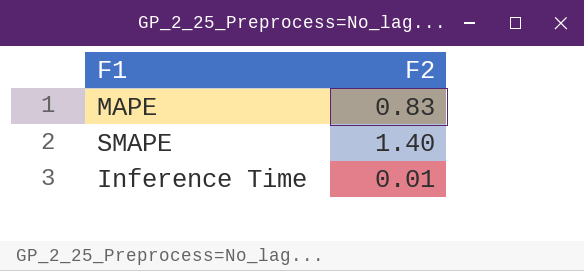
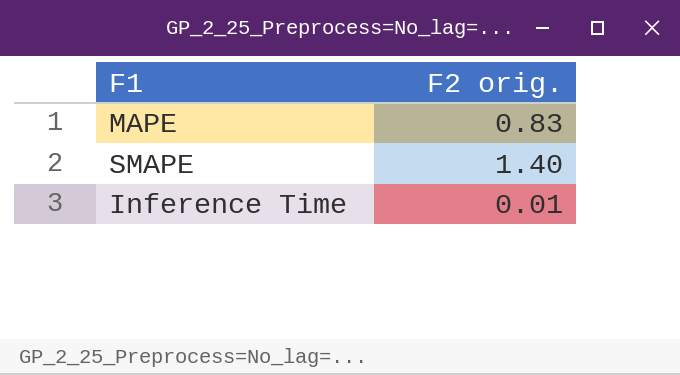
column name: F2 -> F2 orig.

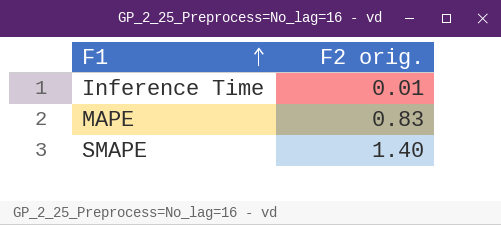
row order: none -> F1 ascending

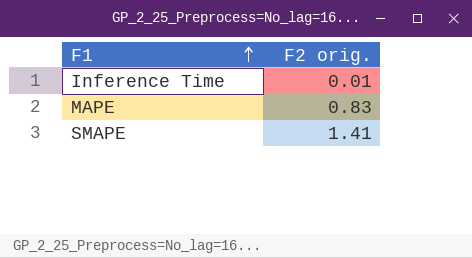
SMAPE | F2 orig.: 1.40 -> 1.41

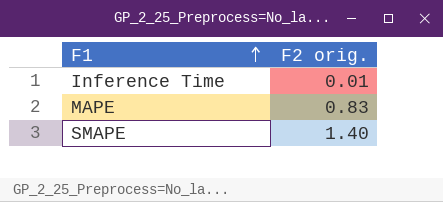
SMAPE | F2 orig.: 1.41 -> 1.40

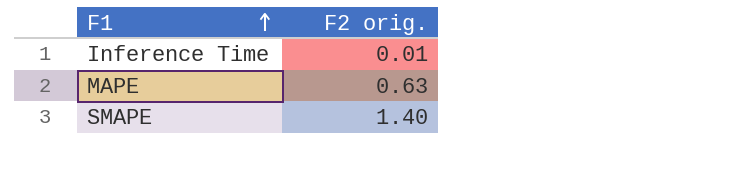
MAPE | F2 orig.: 0.83 -> 0.63

